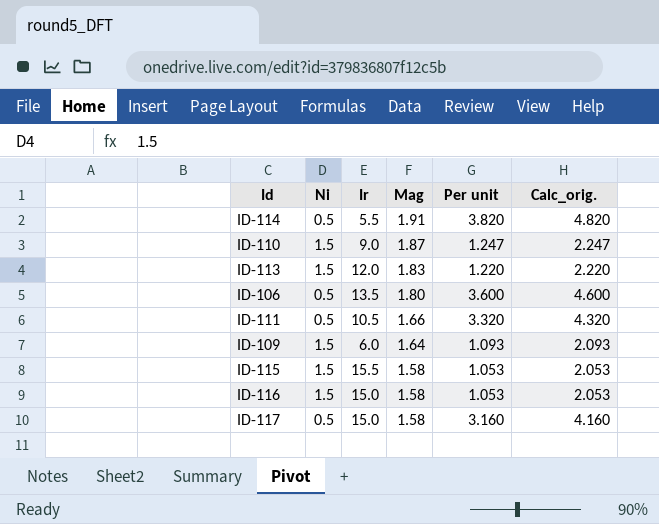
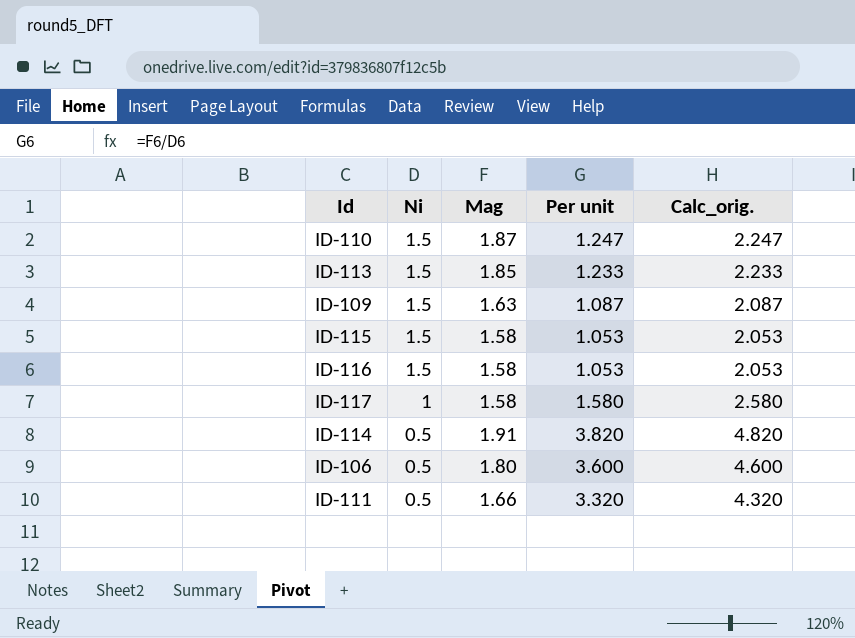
row order: Mag descending -> Ni descending
column Ir | position: 3 -> none
ID-113 | Mag: 1.83 -> 1.85
ID-113 | Per unit: 1.220 -> 1.233
ID-113 | Calc_orig.: 2.220 -> 2.233
ID-109 | Mag: 1.64 -> 1.63
ID-109 | Per unit: 1.093 -> 1.087
ID-109 | Calc_orig.: 2.093 -> 2.087
ID-117 | Ni: 0.5 -> 1
ID-117 | Per unit: 3.160 -> 1.580
ID-117 | Calc_orig.: 4.160 -> 2.580

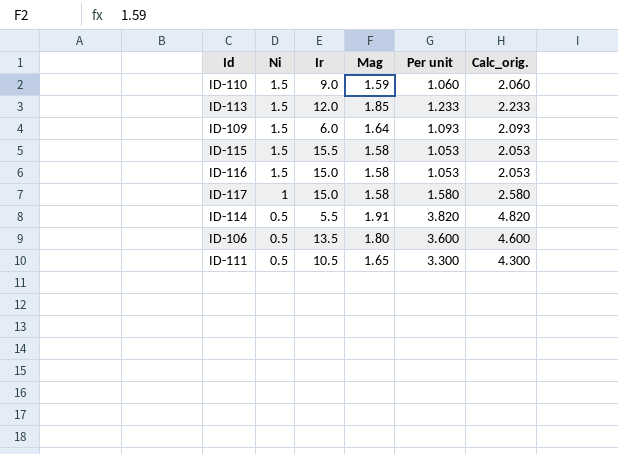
column Ir | position: none -> 3
ID-110 | Mag: 1.87 -> 1.59
ID-110 | Per unit: 1.247 -> 1.060
ID-110 | Calc_orig.: 2.247 -> 2.060
ID-109 | Mag: 1.63 -> 1.64
ID-109 | Per unit: 1.087 -> 1.093
ID-109 | Calc_orig.: 2.087 -> 2.093
ID-111 | Mag: 1.66 -> 1.65
ID-111 | Per unit: 3.320 -> 3.300
ID-111 | Calc_orig.: 4.320 -> 4.300

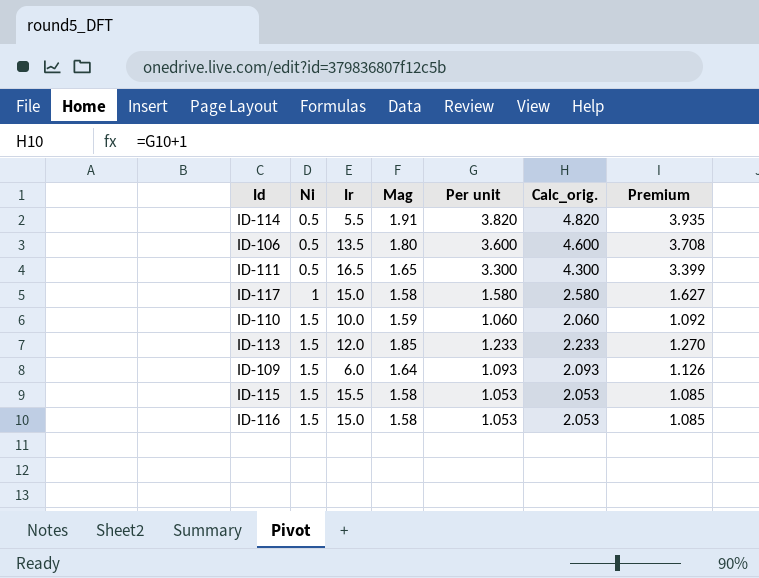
row order: Ni descending -> Ni ascending
column Premium | formula: none -> [Per unit] * 1.03
ID-111 | Ir: 10.5 -> 16.5
ID-110 | Ir: 9.0 -> 10.0

